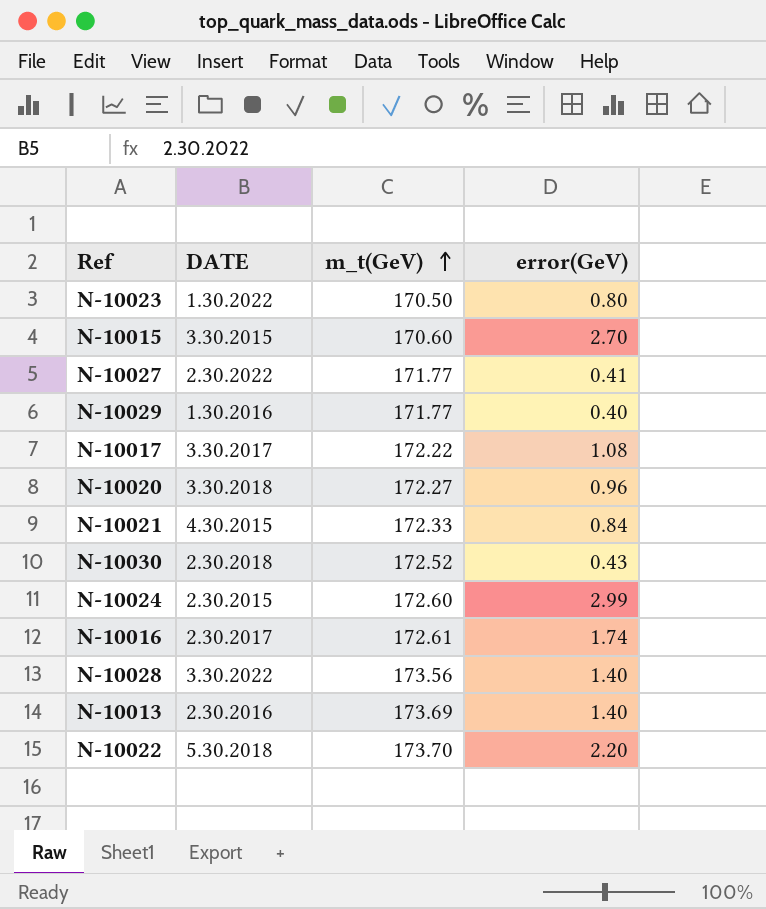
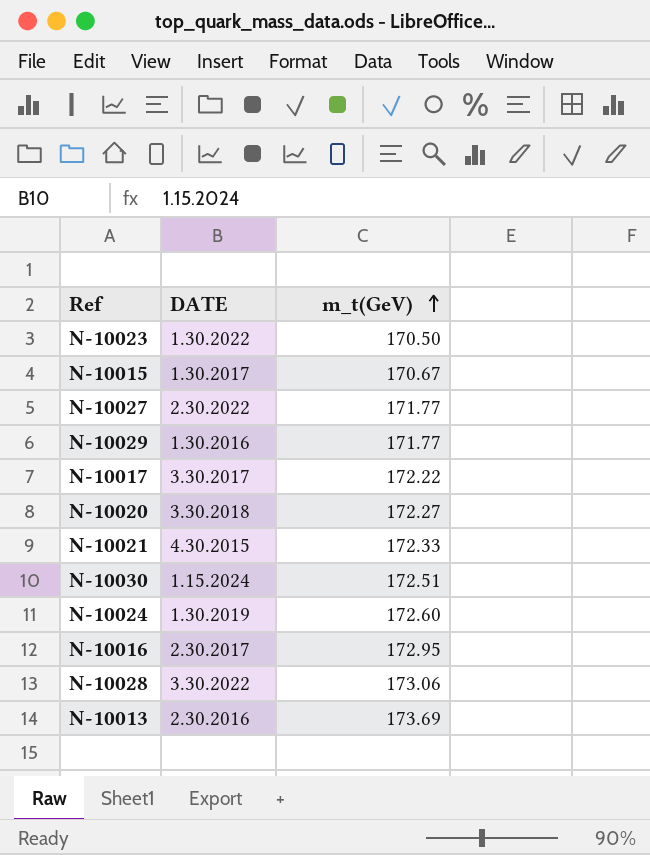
column error(GeV) | position: 4 -> none
row N-10022: 5.30.2018 | 173.70 | 2.20 -> none
N-10015 | DATE: 3.30.2015 -> 1.30.2017
N-10015 | m_t(GeV): 170.60 -> 170.67
N-10030 | DATE: 2.30.2018 -> 1.15.2024
N-10030 | m_t(GeV): 172.52 -> 172.51
N-10024 | DATE: 2.30.2015 -> 1.30.2019
N-10016 | m_t(GeV): 172.61 -> 172.95
N-10028 | m_t(GeV): 173.56 -> 173.06

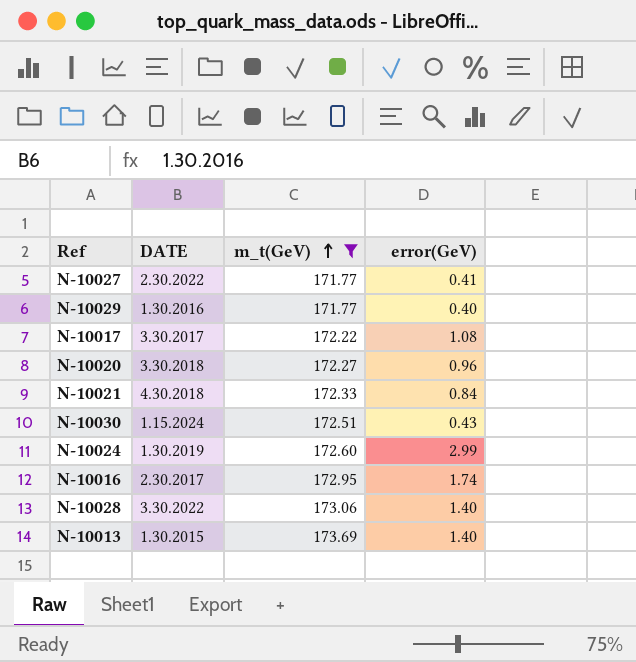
filter: none -> m_t(GeV) >= 171.77
column error(GeV) | position: none -> 4
N-10021 | DATE: 4.30.2015 -> 4.30.2018
N-10013 | DATE: 2.30.2016 -> 1.30.2015

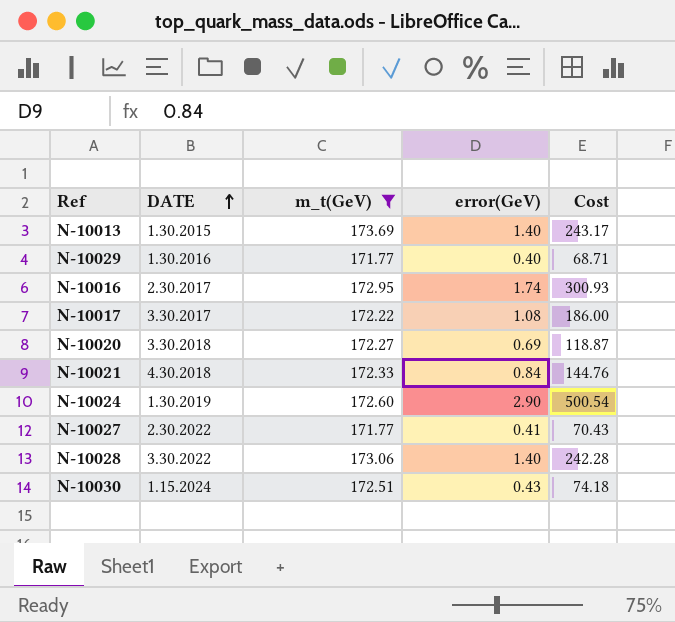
row order: m_t(GeV) ascending -> DATE ascending
column Cost | formula: none -> [m_t(GeV)] * [error(GeV)]
N-10020 | error(GeV): 0.96 -> 0.69
N-10024 | error(GeV): 2.99 -> 2.90

